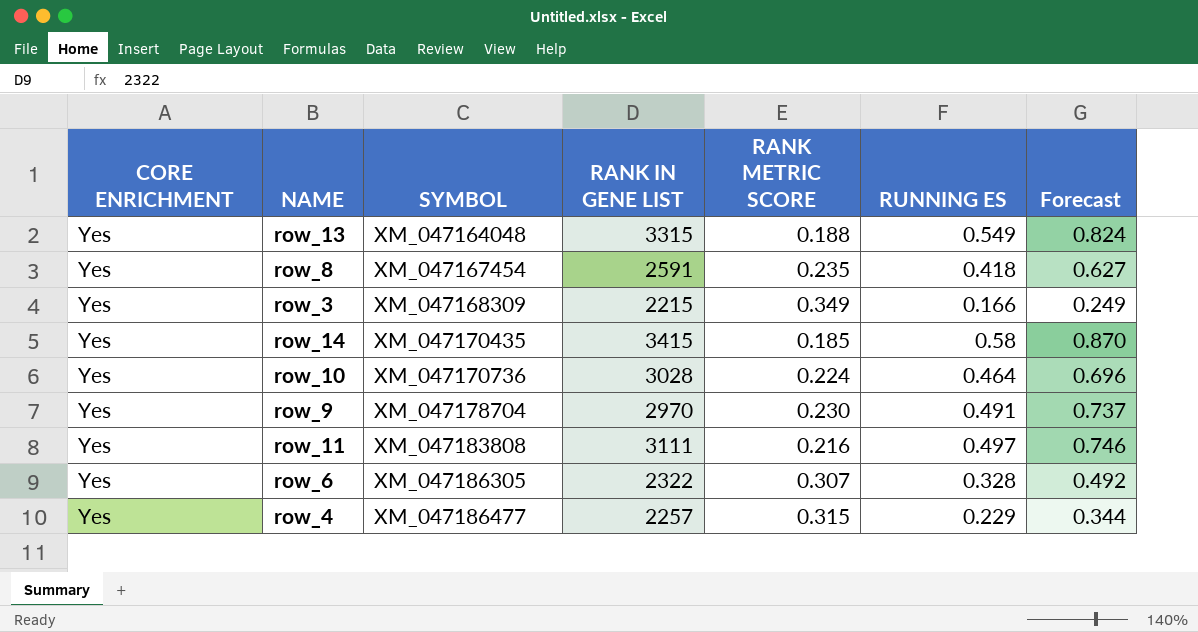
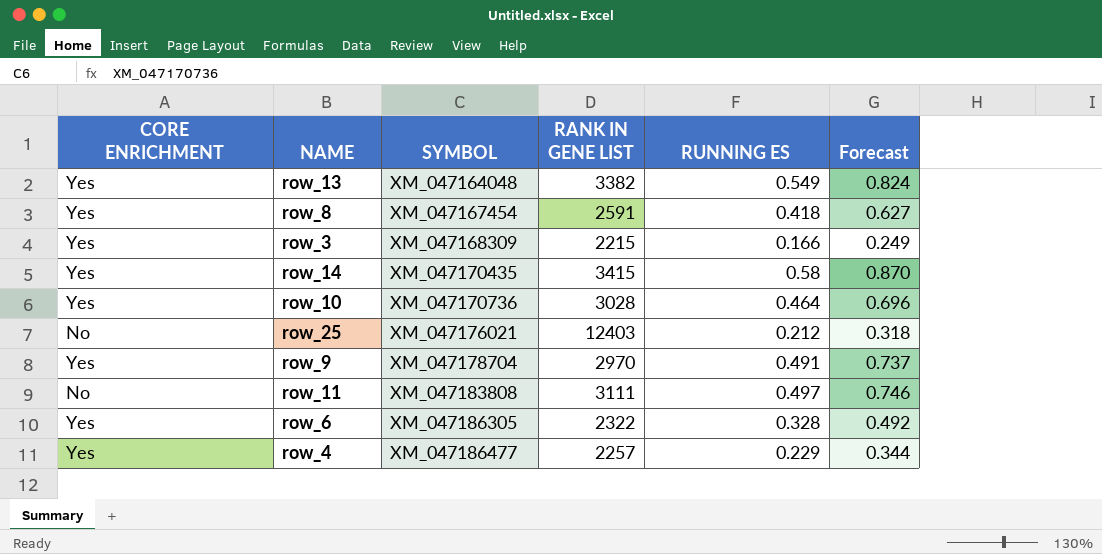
column RANK METRIC SCORE | position: 5 -> none
row_13 | RANK IN GENE LIST: 3315 -> 3382
row row_25: none -> No | XM_047176021 | 12403 | 0.212 | 0.318
row_11 | CORE ENRICHMENT: Yes -> No

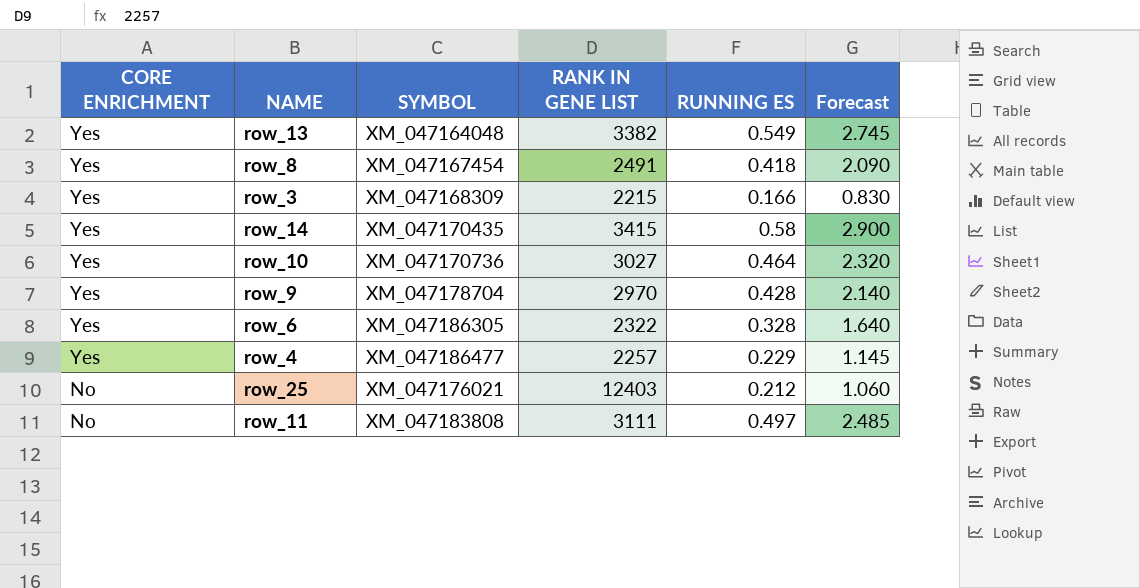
row order: SYMBOL ascending -> CORE ENRICHMENT descending
column Forecast | formula: [RUNNING ES] * 1.5 -> [RUNNING ES] * 5
row_8 | RANK IN GENE LIST: 2591 -> 2491
row_10 | RANK IN GENE LIST: 3028 -> 3027
row_9 | RUNNING ES: 0.491 -> 0.428

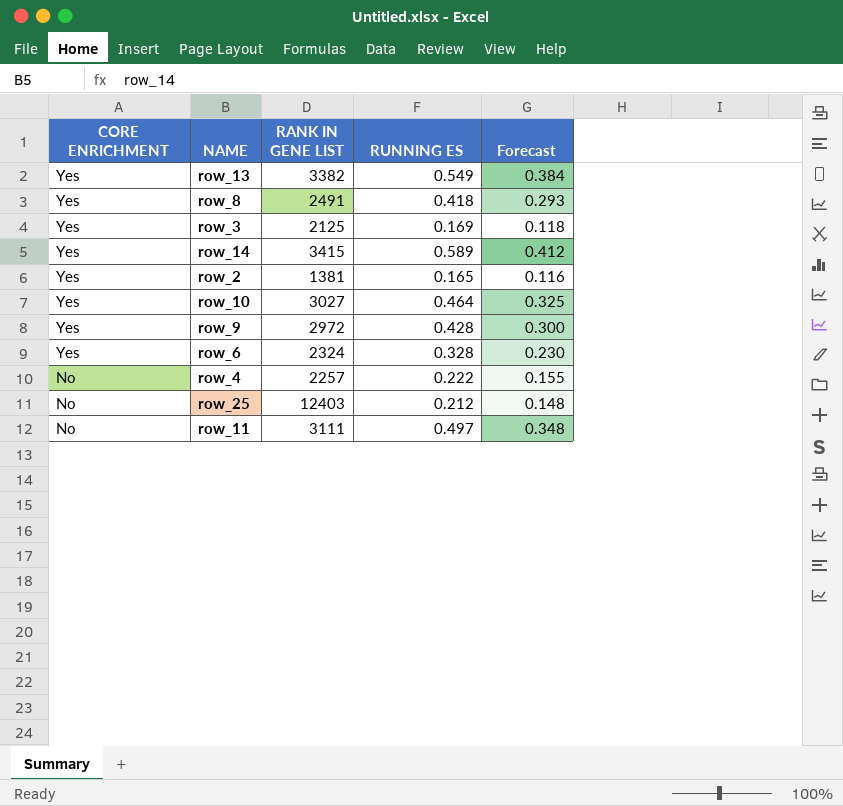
column SYMBOL | position: 3 -> none
column Forecast | formula: [RUNNING ES] * 5 -> [RUNNING ES] * 0.7
row_3 | RANK IN GENE LIST: 2215 -> 2125
row_3 | RUNNING ES: 0.166 -> 0.169
row_14 | RUNNING ES: 0.58 -> 0.589
row row_2: none -> Yes | 1381 | 0.165 | 0.116
row_9 | RANK IN GENE LIST: 2970 -> 2972
row_6 | RANK IN GENE LIST: 2322 -> 2324
row_4 | CORE ENRICHMENT: Yes -> No
row_4 | RUNNING ES: 0.229 -> 0.222

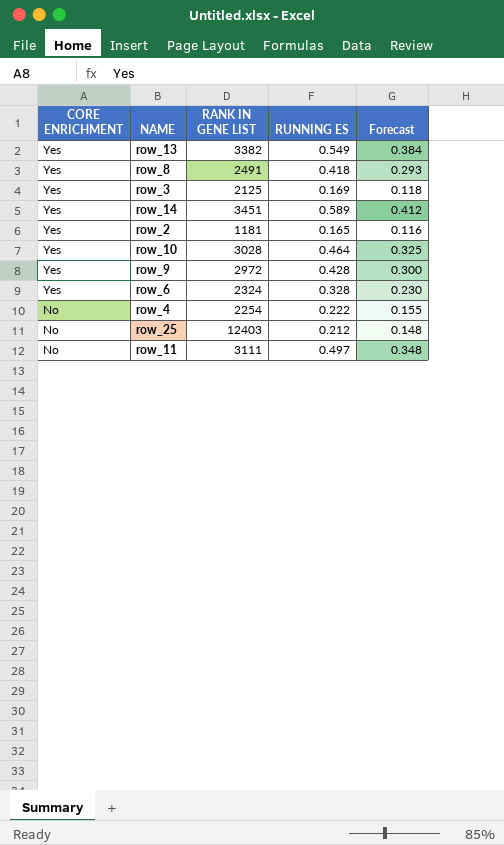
row_14 | RANK IN GENE LIST: 3415 -> 3451
row_2 | RANK IN GENE LIST: 1381 -> 1181
row_10 | RANK IN GENE LIST: 3027 -> 3028
row_4 | RANK IN GENE LIST: 2257 -> 2254

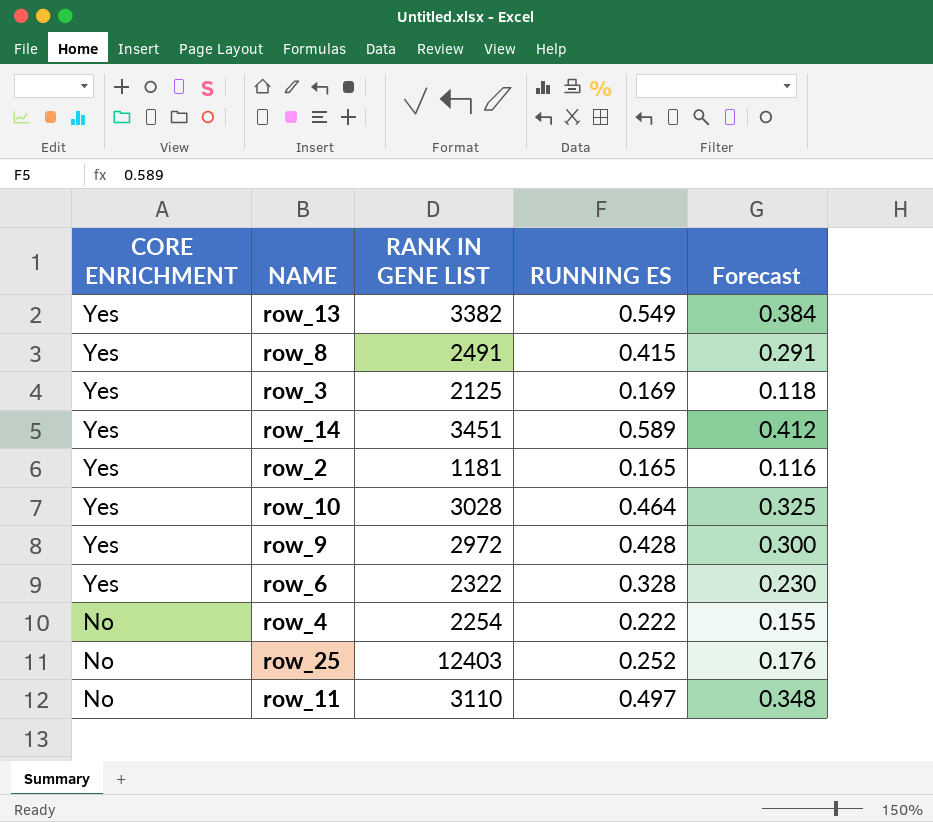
row_8 | RUNNING ES: 0.418 -> 0.415
row_8 | Forecast: 0.293 -> 0.291
row_6 | RANK IN GENE LIST: 2324 -> 2322
row_25 | RUNNING ES: 0.212 -> 0.252
row_25 | Forecast: 0.148 -> 0.176
row_11 | RANK IN GENE LIST: 3111 -> 3110

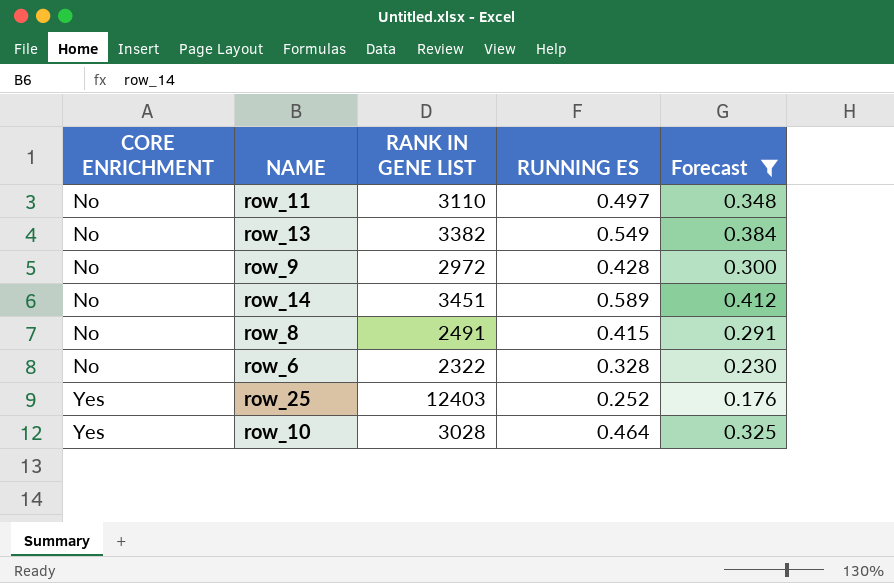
filter: none -> Forecast >= 0.176
row order: CORE ENRICHMENT descending -> CORE ENRICHMENT ascending
row_13 | CORE ENRICHMENT: Yes -> No
row_9 | CORE ENRICHMENT: Yes -> No
row_14 | CORE ENRICHMENT: Yes -> No
row_8 | CORE ENRICHMENT: Yes -> No
row_6 | CORE ENRICHMENT: Yes -> No
row_25 | CORE ENRICHMENT: No -> Yes

